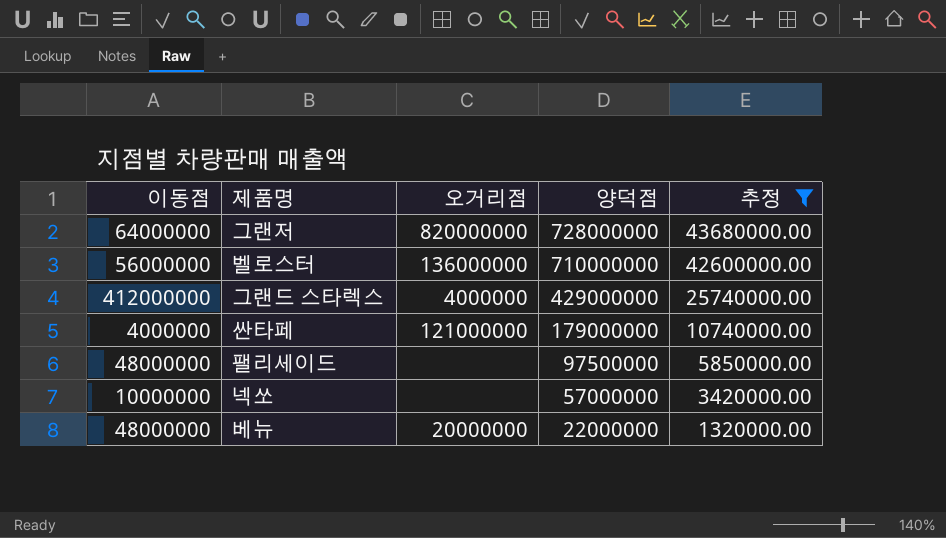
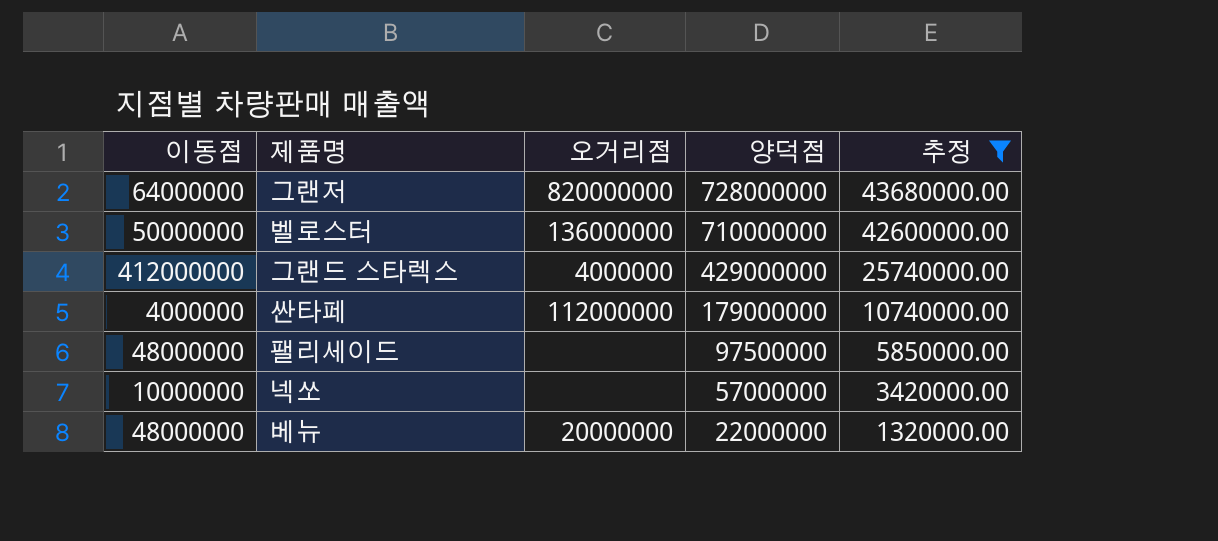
벨로스터 | 이동점: 56000000 -> 50000000
싼타페 | 오거리점: 121000000 -> 112000000

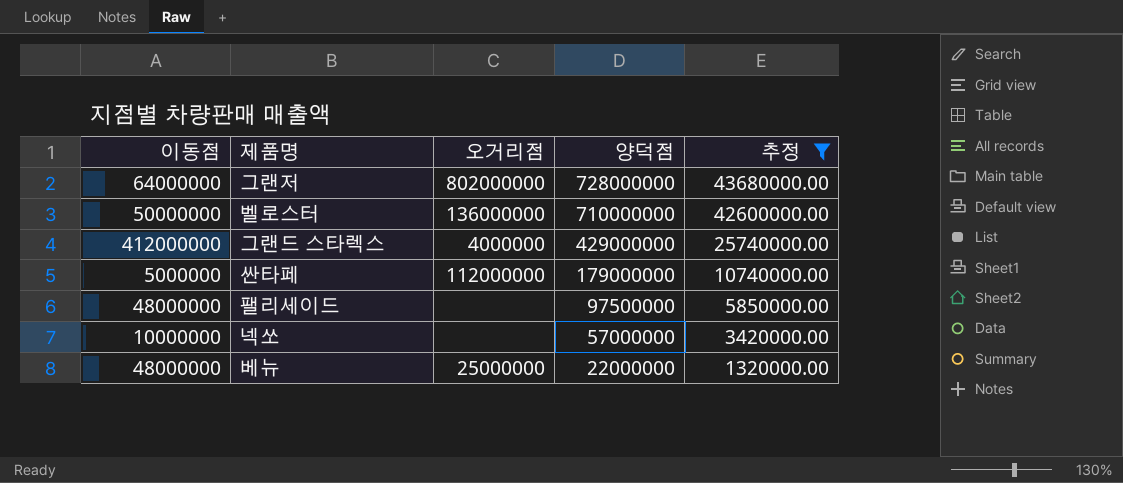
그랜저 | 오거리점: 820000000 -> 802000000
싼타페 | 이동점: 4000000 -> 5000000
베뉴 | 오거리점: 20000000 -> 25000000

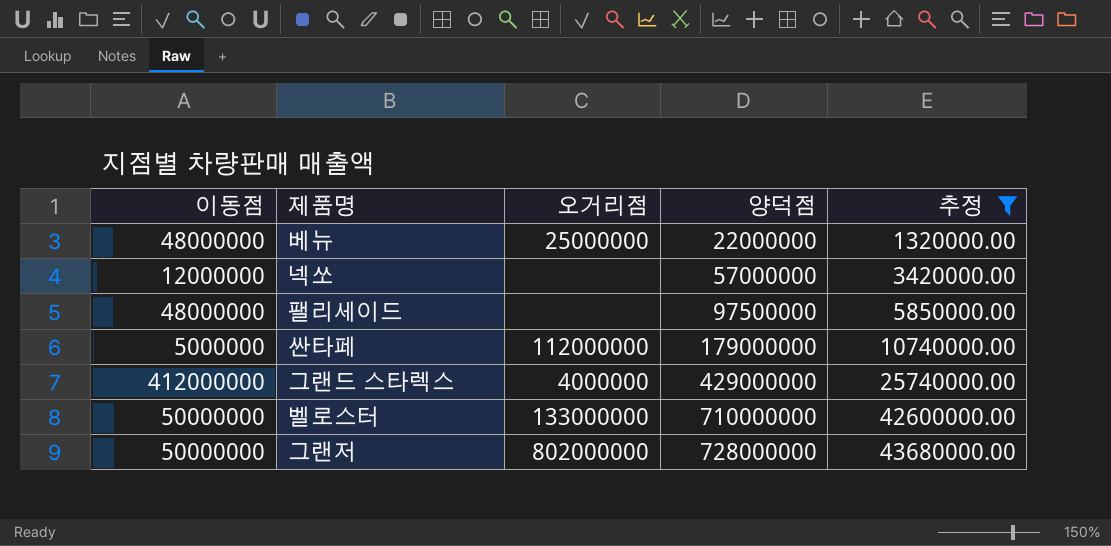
row order: 양덕점 descending -> 양덕점 ascending
넥쏘 | 이동점: 10000000 -> 12000000
벨로스터 | 오거리점: 136000000 -> 133000000
그랜저 | 이동점: 64000000 -> 50000000

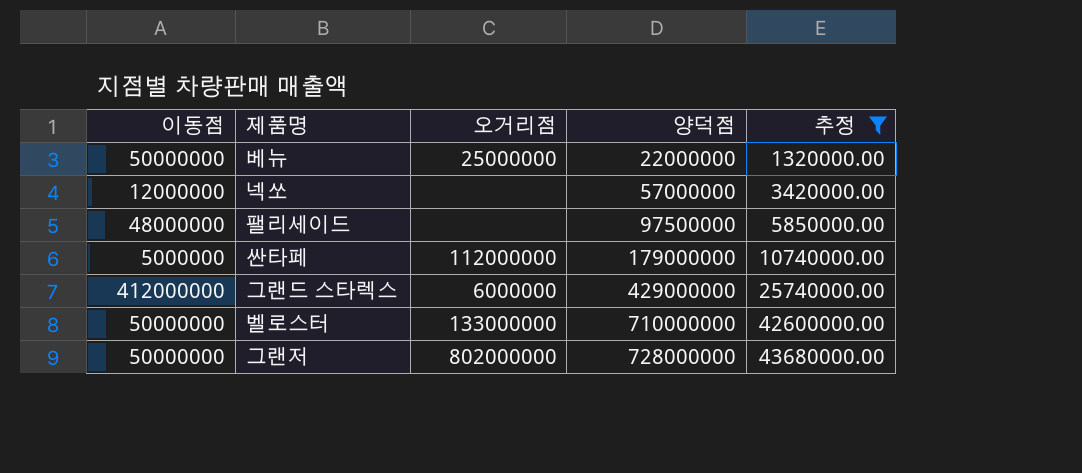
베뉴 | 이동점: 48000000 -> 50000000
그랜드 스타렉스 | 오거리점: 4000000 -> 6000000

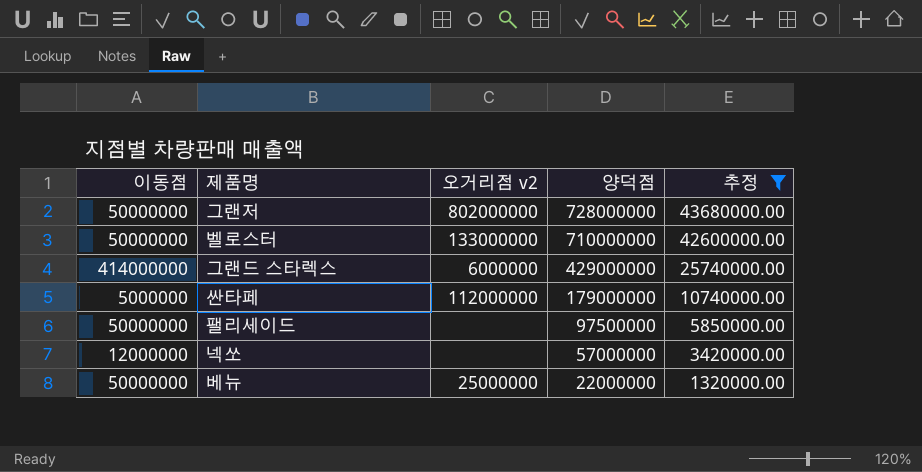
row order: 양덕점 ascending -> 양덕점 descending
column name: 오거리점 -> 오거리점 v2
그랜드 스타렉스 | 이동점: 412000000 -> 414000000
팰리세이드 | 이동점: 48000000 -> 50000000

